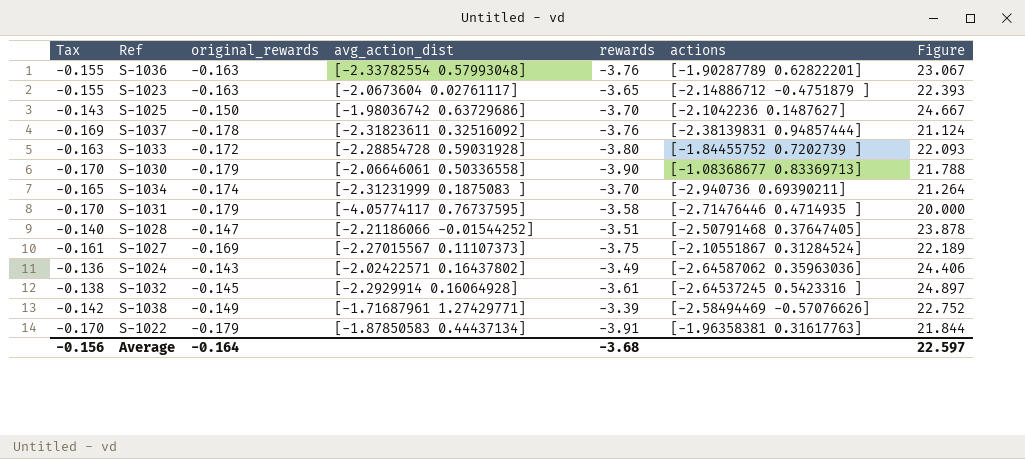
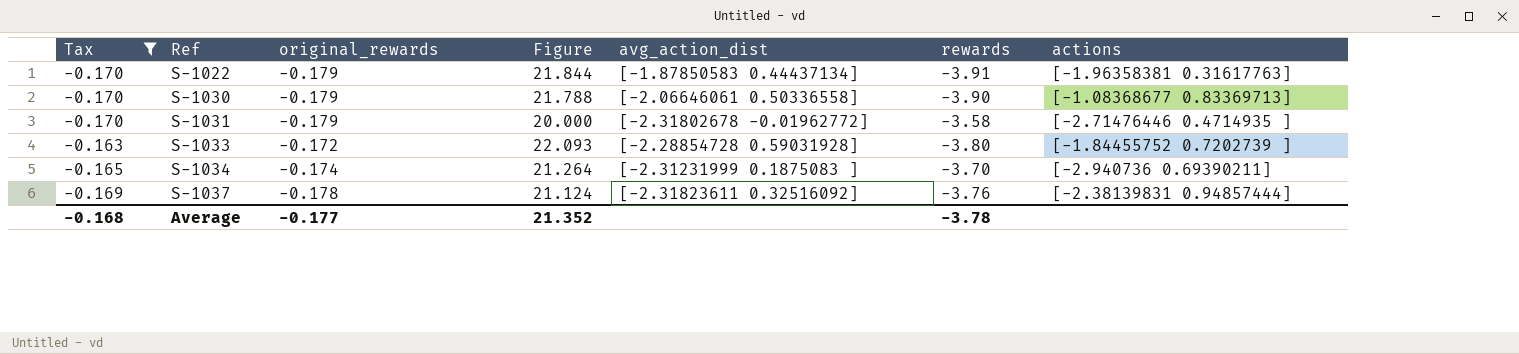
filter: none -> Tax <= -0.163
row order: none -> Ref ascending
column Figure | position: 7 -> 4
S-1031 | avg_action_dist: [-4.05774117 0.76737595] -> [-2.31802678 -0.01962772]
Average | Tax: -0.156 -> -0.168
Average | original_rewards: -0.164 -> -0.177
Average | Figure: 22.597 -> 21.352
Average | rewards: -3.68 -> -3.78

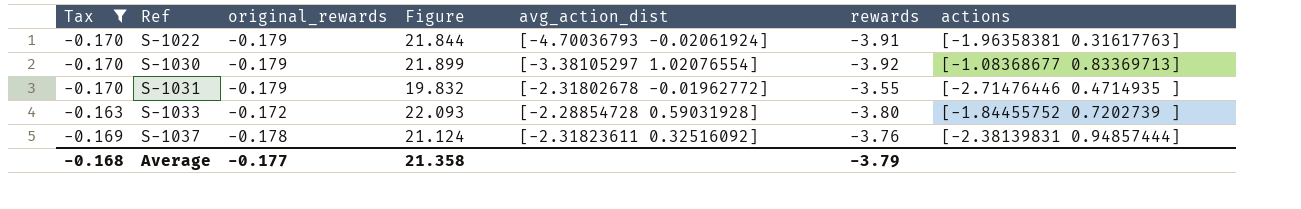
row S-1034: -0.165 | -0.174 | 21.264 | [-2.31231999 0.1875083 ] | -3.70 | [-2.940736 0.69390211] -> none
S-1022 | avg_action_dist: [-1.87850583 0.44437134] -> [-4.70036793 -0.02061924]
S-1030 | Figure: 21.788 -> 21.899
S-1030 | avg_action_dist: [-2.06646061 0.50336558] -> [-3.38105297 1.02076554]
S-1030 | rewards: -3.90 -> -3.92
S-1031 | Figure: 20.000 -> 19.832
S-1031 | rewards: -3.58 -> -3.55
Average | Figure: 21.352 -> 21.358
Average | rewards: -3.78 -> -3.79

